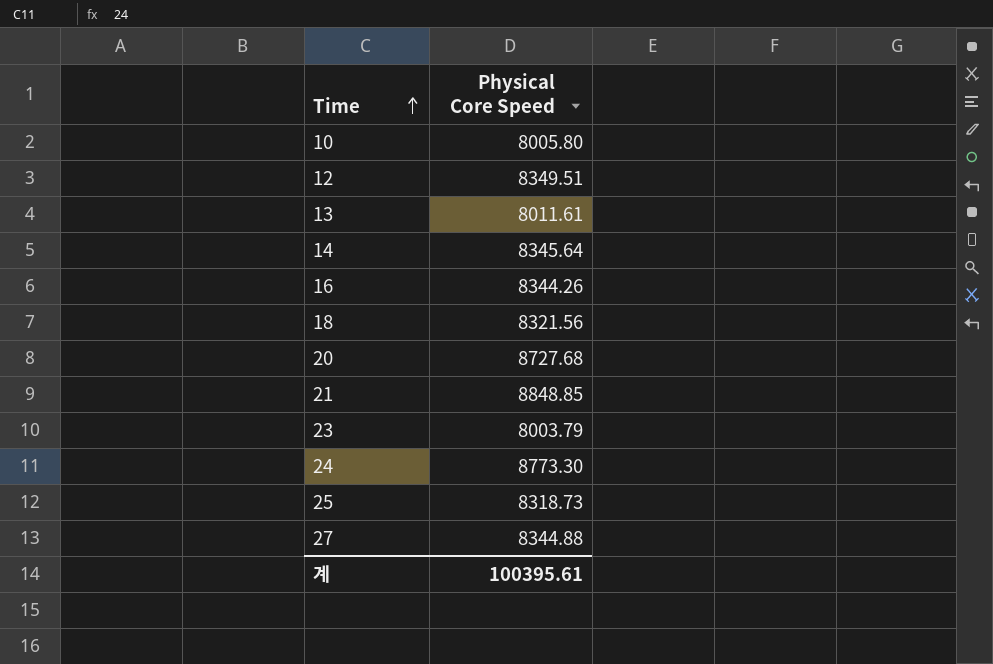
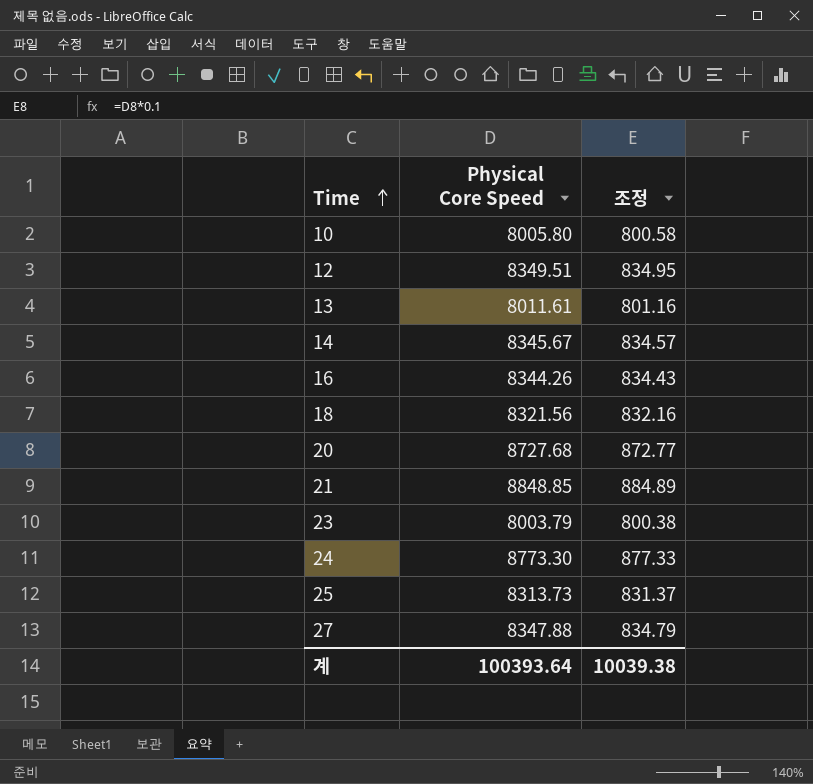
column 조정 | formula: none -> [Physical Core Speed] * 0.1
14 | Physical Core Speed: 8345.64 -> 8345.67
25 | Physical Core Speed: 8318.73 -> 8313.73
27 | Physical Core Speed: 8344.88 -> 8347.88
계 | Physical Core Speed: 100395.61 -> 100393.64

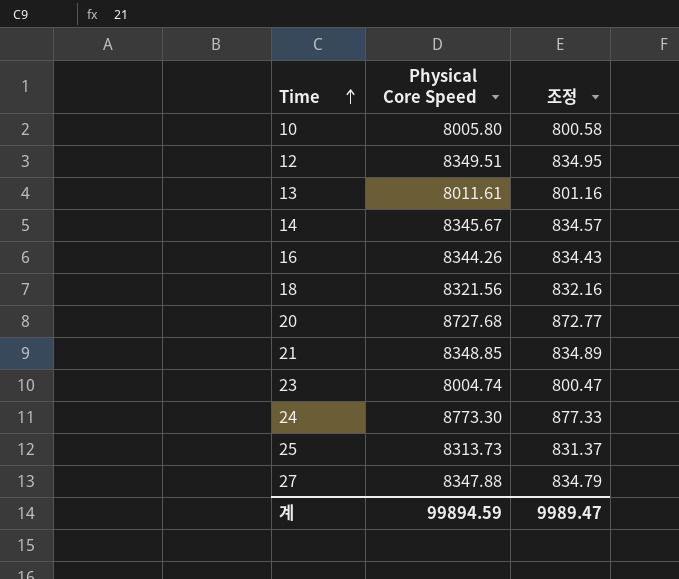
21 | Physical Core Speed: 8848.85 -> 8348.85
21 | 조정: 884.89 -> 834.89
23 | Physical Core Speed: 8003.79 -> 8004.74
23 | 조정: 800.38 -> 800.47
계 | Physical Core Speed: 100393.64 -> 99894.59
계 | 조정: 10039.38 -> 9989.47

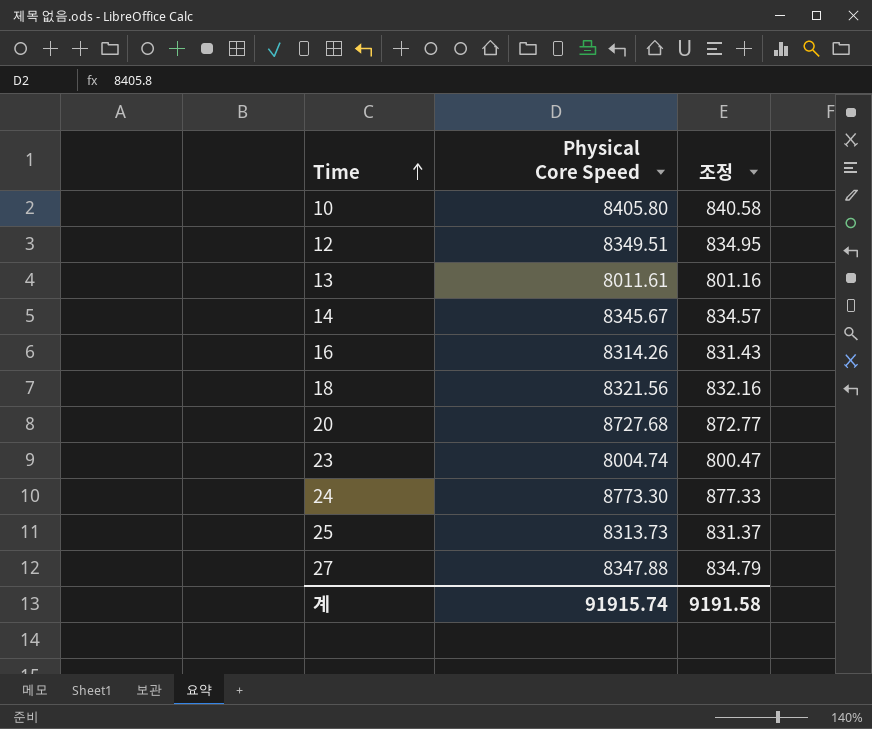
row 21: 8348.85 | 834.89 -> none
10 | Physical Core Speed: 8005.80 -> 8405.80
10 | 조정: 800.58 -> 840.58
16 | Physical Core Speed: 8344.26 -> 8314.26
16 | 조정: 834.43 -> 831.43
계 | Physical Core Speed: 99894.59 -> 91915.74
계 | 조정: 9989.47 -> 9191.58

